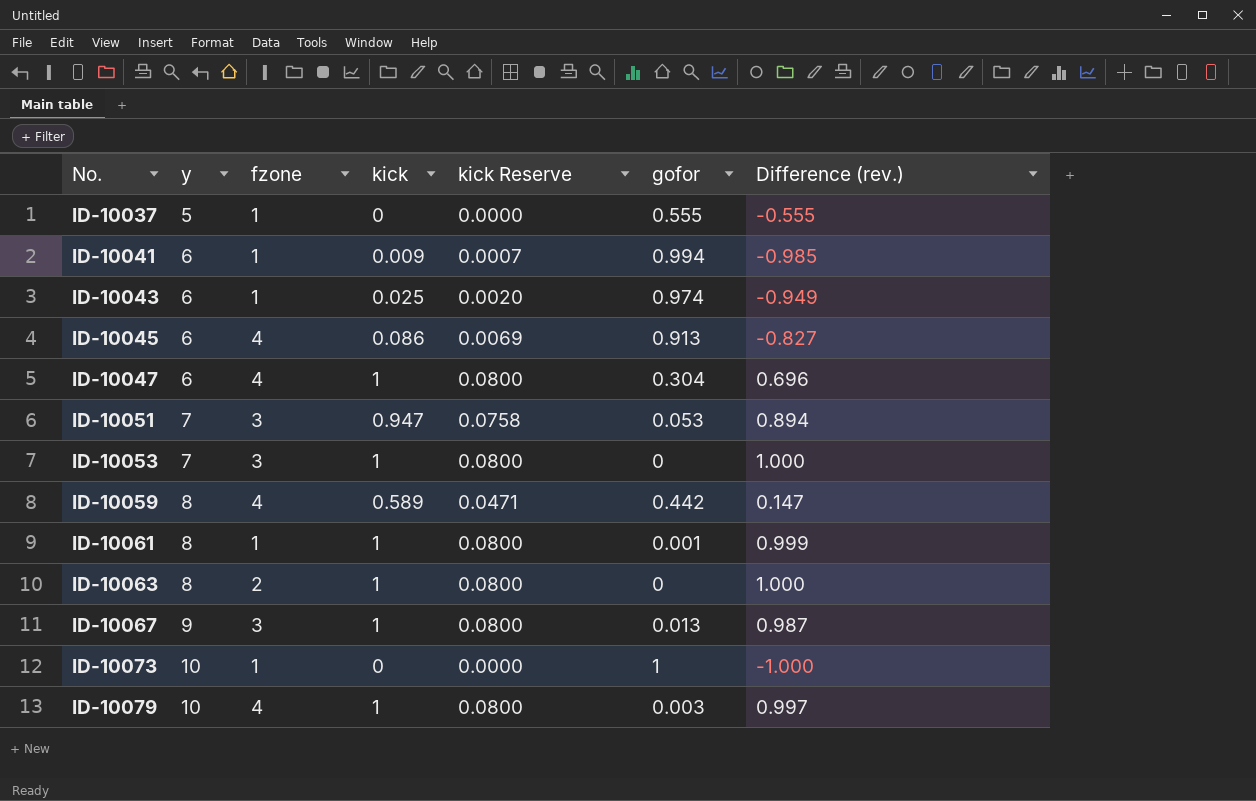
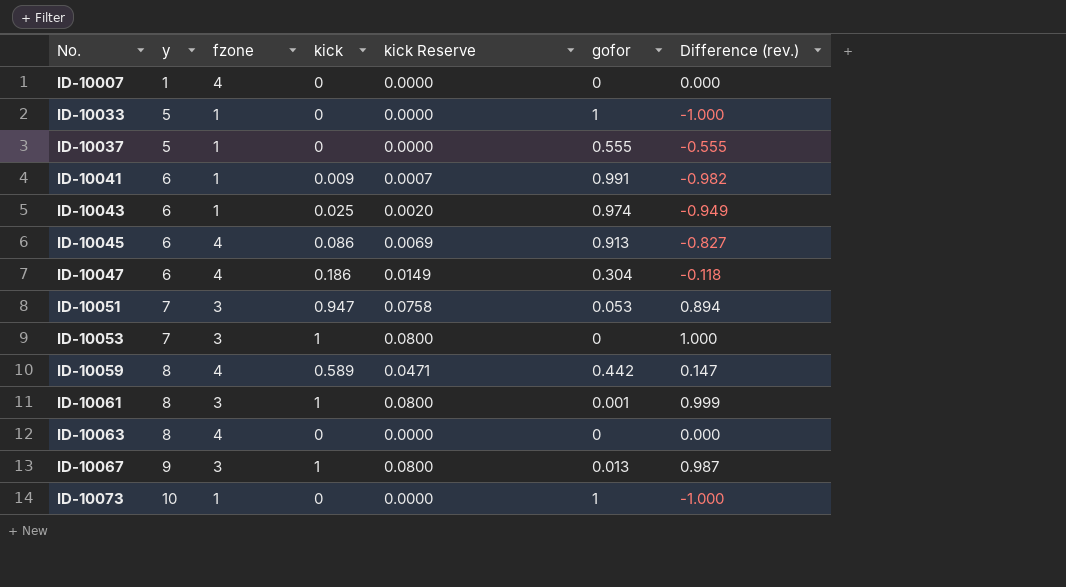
row ID-10079: 10 | 4 | 1 | 0.0800 | 0.003 | 0.997 -> none
row ID-10007: none -> 1 | 4 | 0 | 0.0000 | 0 | 0.000
row ID-10033: none -> 5 | 1 | 0 | 0.0000 | 1 | -1.000
ID-10041 | gofor: 0.994 -> 0.991
ID-10041 | Difference (rev.): -0.985 -> -0.982
ID-10047 | kick: 1 -> 0.186
ID-10047 | kick Reserve: 0.0800 -> 0.0149
ID-10047 | Difference (rev.): 0.696 -> -0.118
ID-10061 | fzone: 1 -> 3
ID-10063 | fzone: 2 -> 4
ID-10063 | kick: 1 -> 0
ID-10063 | kick Reserve: 0.0800 -> 0.0000
ID-10063 | Difference (rev.): 1.000 -> 0.000

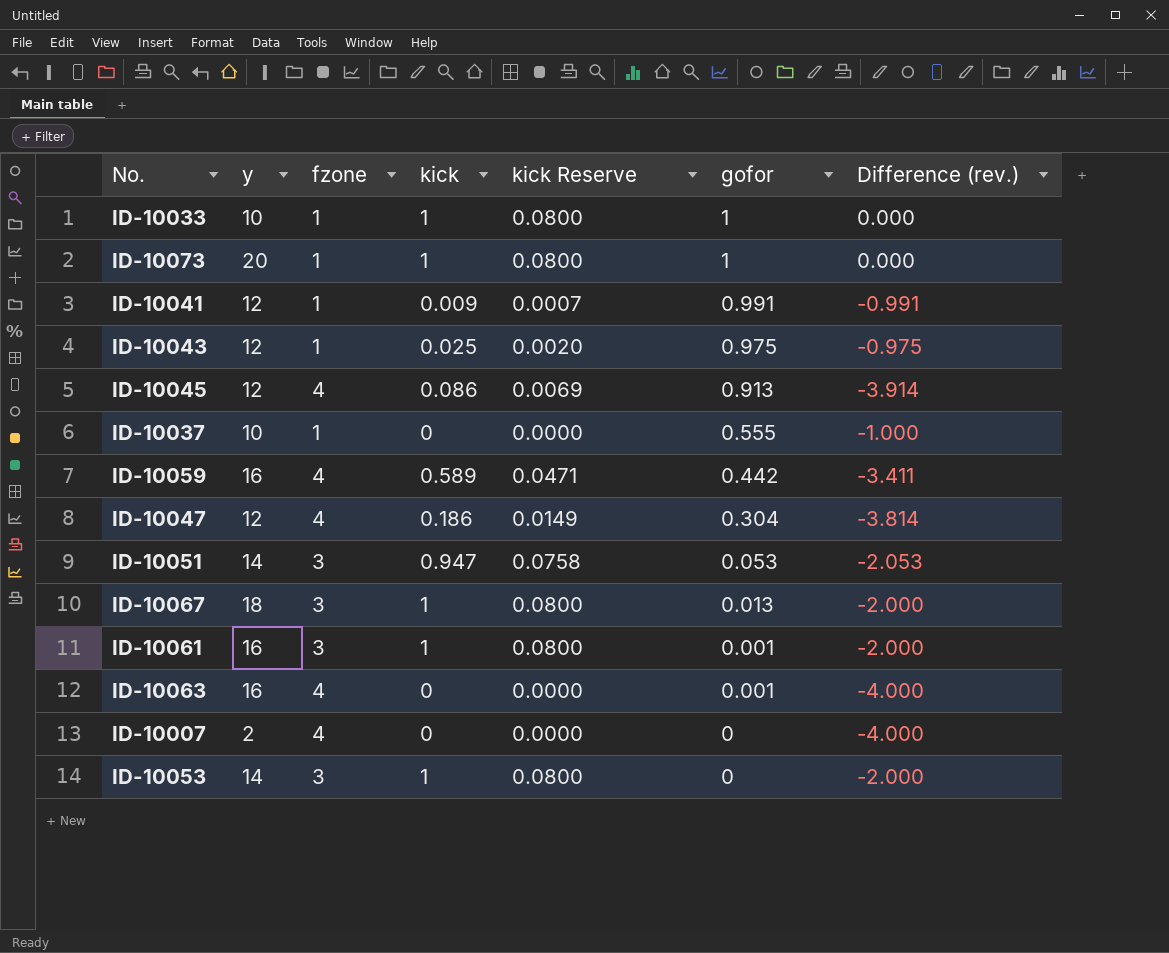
row order: No. ascending -> gofor descending
column Difference (rev.) | formula: [kick] - [gofor] -> [kick] - [fzone]
ID-10033 | y: 5 -> 10
ID-10033 | kick: 0 -> 1
ID-10033 | kick Reserve: 0.0000 -> 0.0800
ID-10073 | y: 10 -> 20
ID-10073 | kick: 0 -> 1
ID-10073 | kick Reserve: 0.0000 -> 0.0800
ID-10041 | y: 6 -> 12
ID-10043 | y: 6 -> 12
ID-10043 | gofor: 0.974 -> 0.975
ID-10045 | y: 6 -> 12
ID-10037 | y: 5 -> 10
ID-10059 | y: 8 -> 16
ID-10047 | y: 6 -> 12
ID-10051 | y: 7 -> 14
ID-10067 | y: 9 -> 18
ID-10061 | y: 8 -> 16
ID-10063 | y: 8 -> 16
ID-10063 | gofor: 0 -> 0.001
ID-10007 | y: 1 -> 2
ID-10053 | y: 7 -> 14

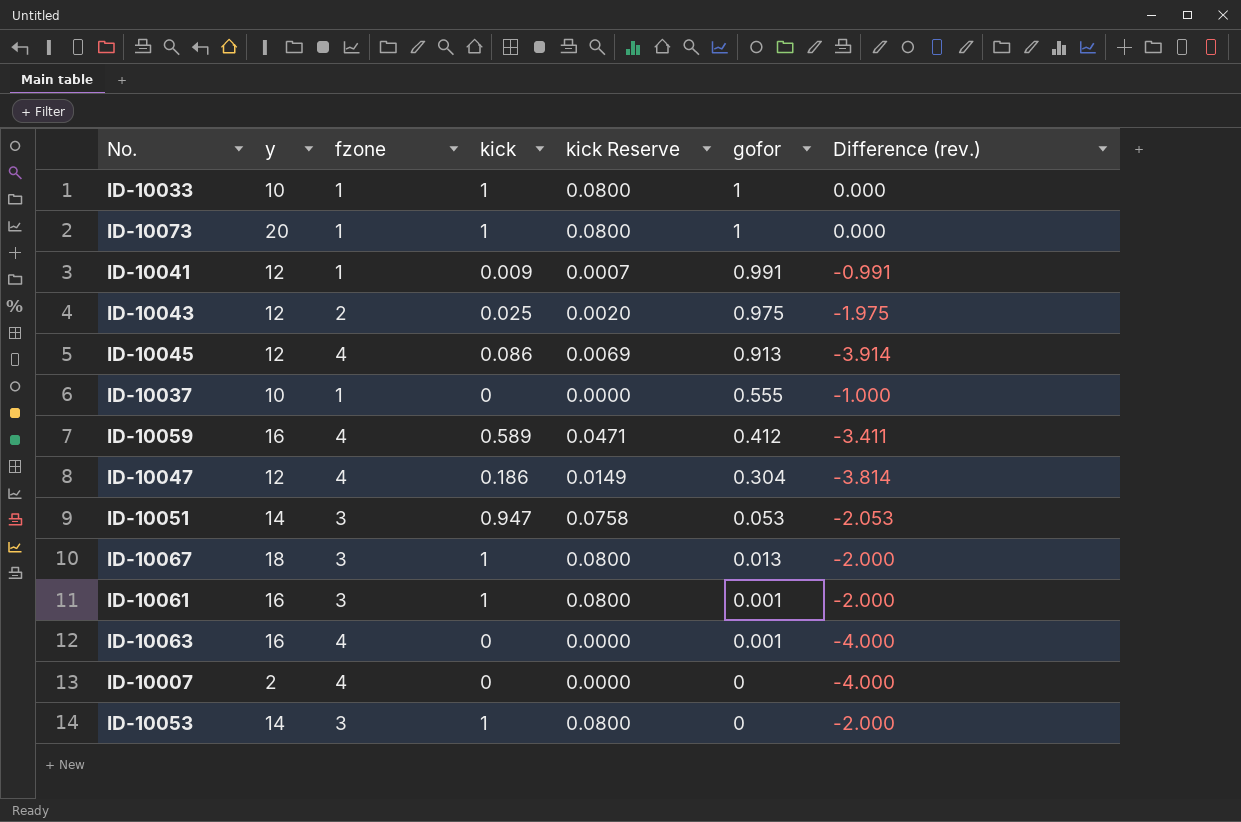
ID-10043 | fzone: 1 -> 2
ID-10043 | Difference (rev.): -0.975 -> -1.975
ID-10059 | gofor: 0.442 -> 0.412

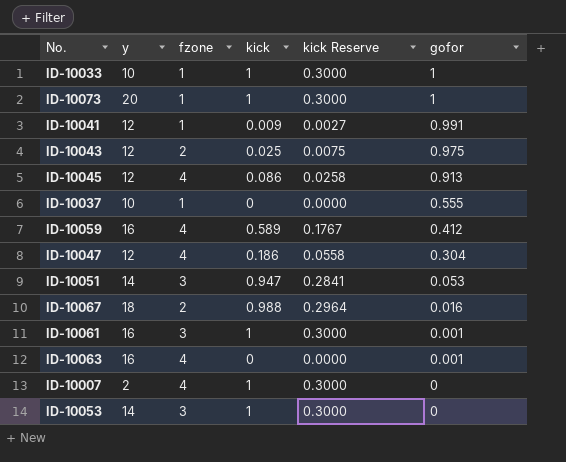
column Difference (rev.) | formula: [kick] - [fzone] -> none
column kick Reserve | formula: [kick] * 0.08 -> [kick] * 0.3
ID-10067 | fzone: 3 -> 2
ID-10067 | kick: 1 -> 0.988
ID-10067 | gofor: 0.013 -> 0.016
ID-10007 | kick: 0 -> 1

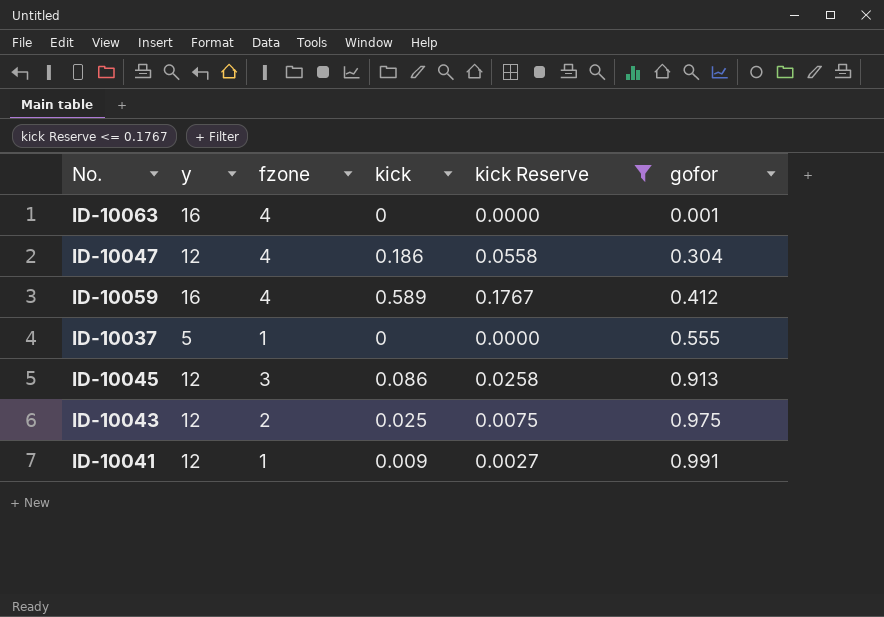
filter: none -> kick Reserve <= 0.1767
row order: gofor descending -> gofor ascending
ID-10037 | y: 10 -> 5
ID-10045 | fzone: 4 -> 3

